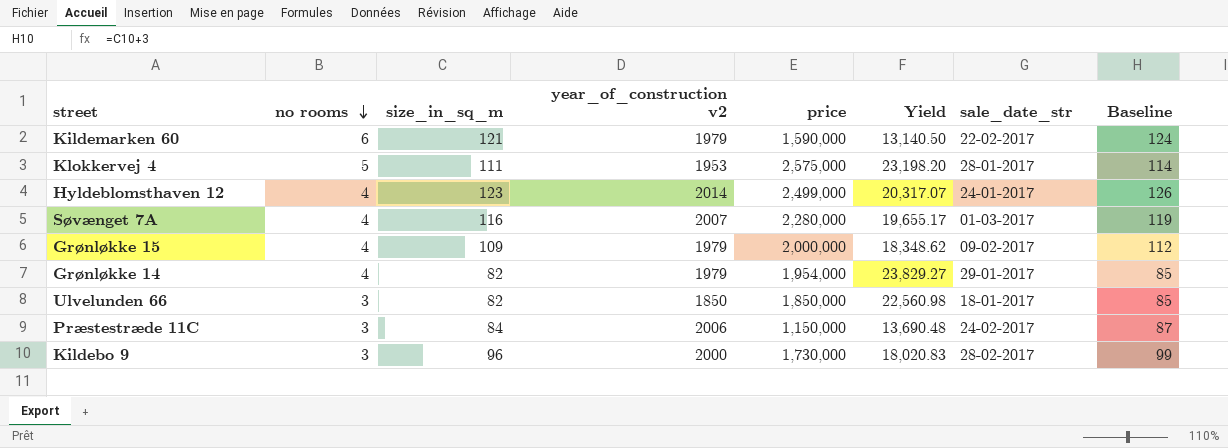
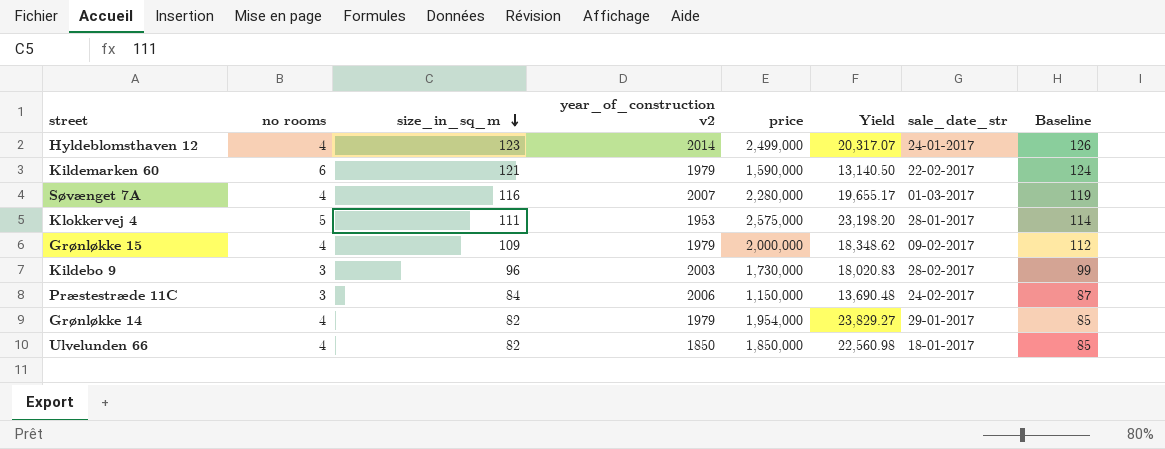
row order: no rooms descending -> size_in_sq_m descending
Kildebo 9 | year_of_construction v2: 2000 -> 2003
Ulvelunden 66 | no rooms: 3 -> 4

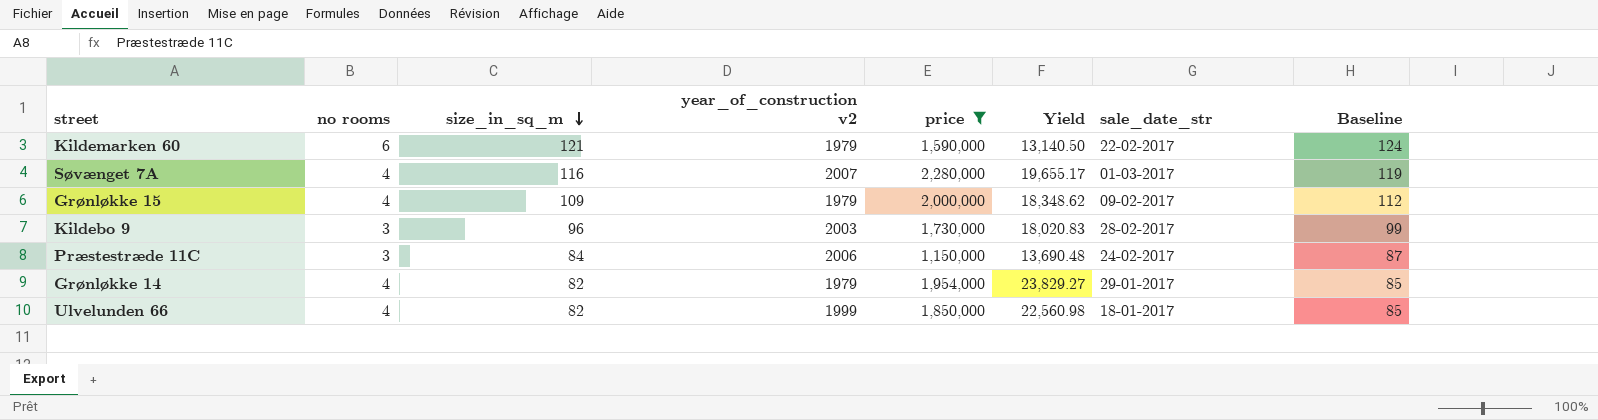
filter: none -> price <= 2,280,000
Ulvelunden 66 | year_of_construction v2: 1850 -> 1999

